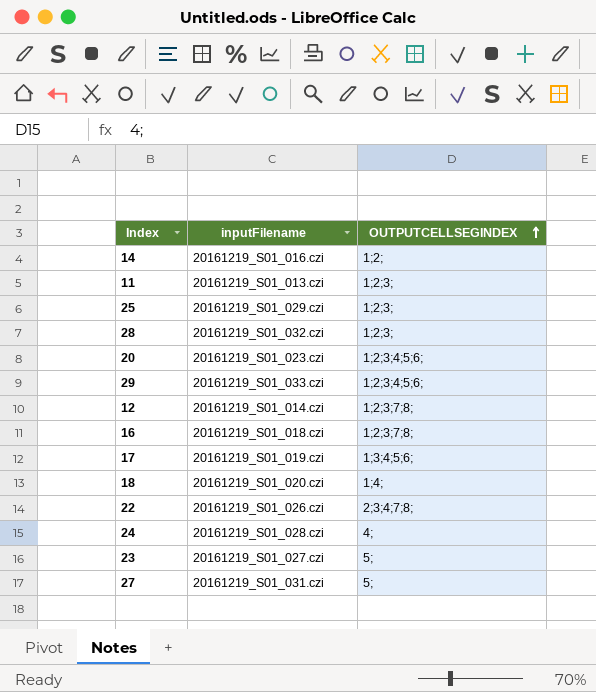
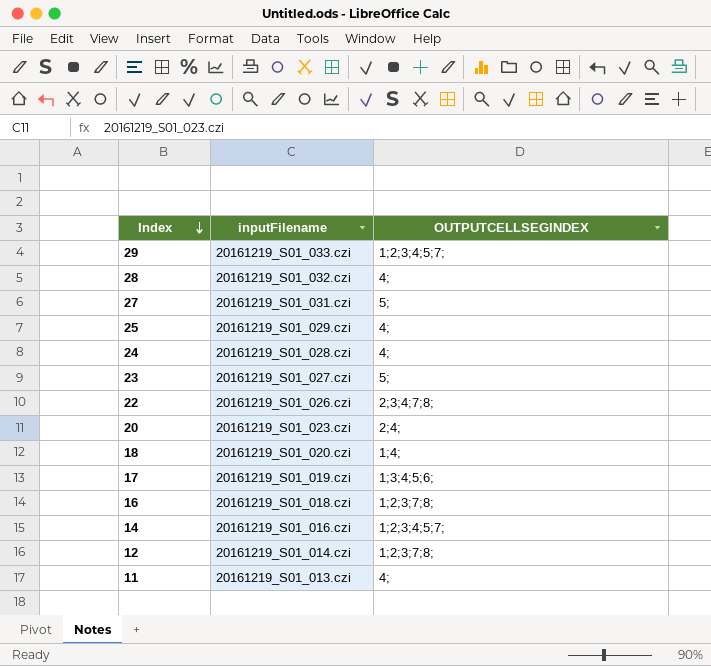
row order: OUTPUTCELLSEGINDEX ascending -> Index descending
29 | OUTPUTCELLSEGINDEX: 1;2;3;4;5;6; -> 1;2;3;4;5;7;
28 | OUTPUTCELLSEGINDEX: 1;2;3; -> 4;
25 | OUTPUTCELLSEGINDEX: 1;2;3; -> 4;
20 | OUTPUTCELLSEGINDEX: 1;2;3;4;5;6; -> 2;4;
14 | OUTPUTCELLSEGINDEX: 1;2; -> 1;2;3;4;5;7;
11 | OUTPUTCELLSEGINDEX: 1;2;3; -> 4;

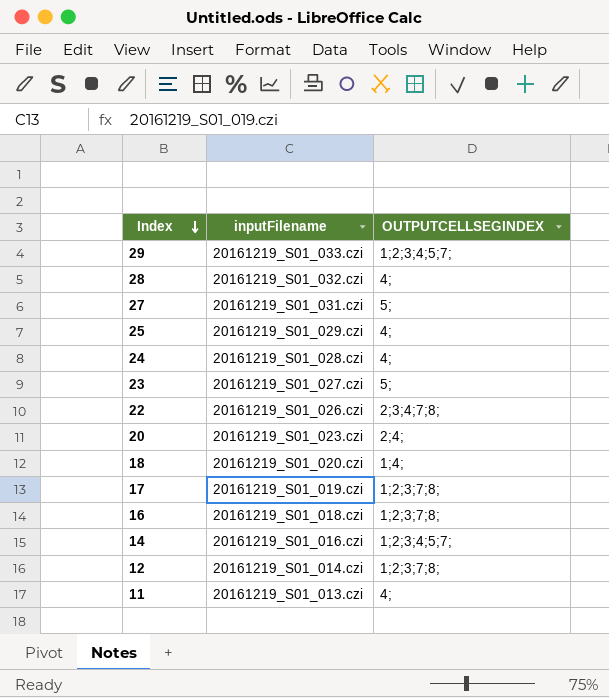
17 | OUTPUTCELLSEGINDEX: 1;3;4;5;6; -> 1;2;3;7;8;

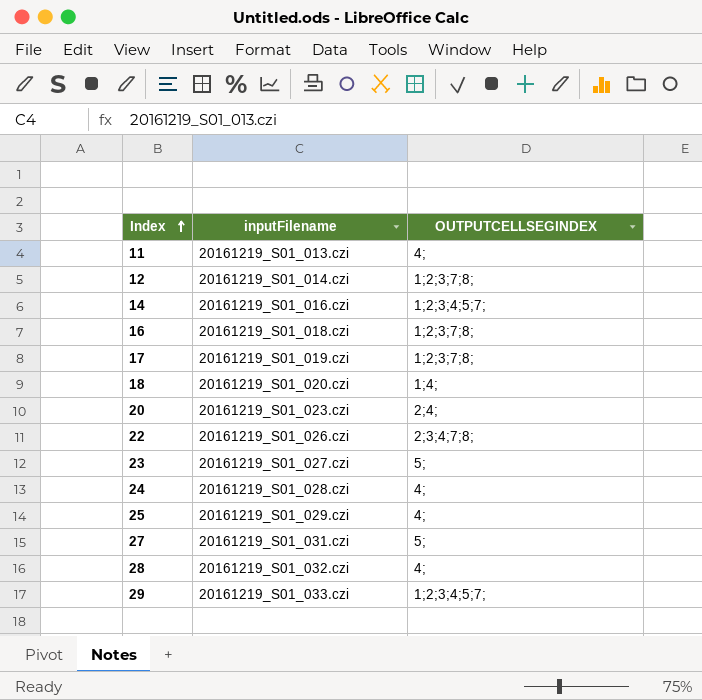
row order: Index descending -> Index ascending

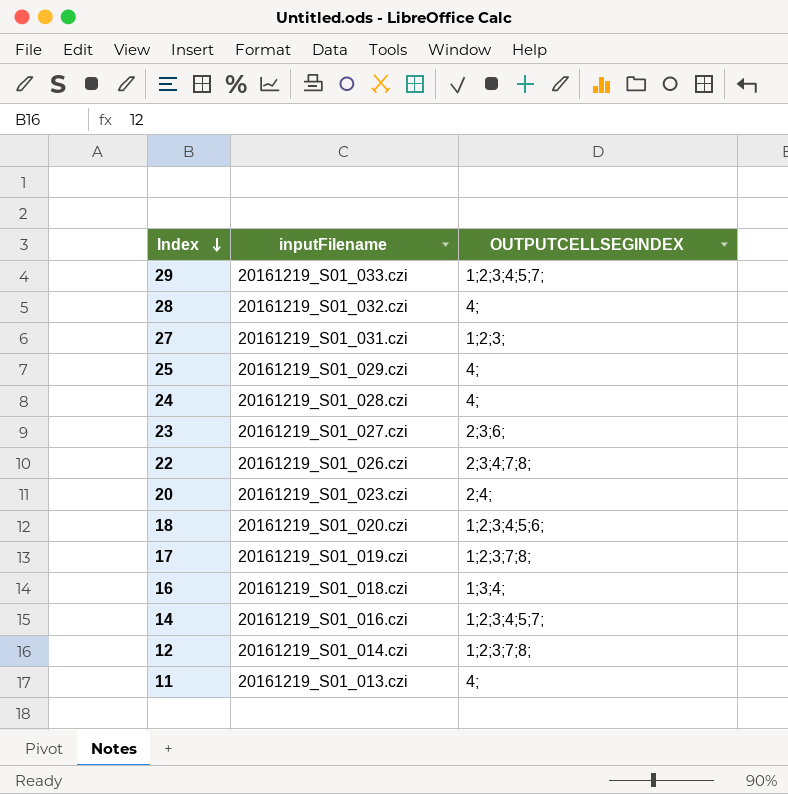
row order: Index ascending -> Index descending
27 | OUTPUTCELLSEGINDEX: 5; -> 1;2;3;
23 | OUTPUTCELLSEGINDEX: 5; -> 2;3;6;
18 | OUTPUTCELLSEGINDEX: 1;4; -> 1;2;3;4;5;6;
16 | OUTPUTCELLSEGINDEX: 1;2;3;7;8; -> 1;3;4;

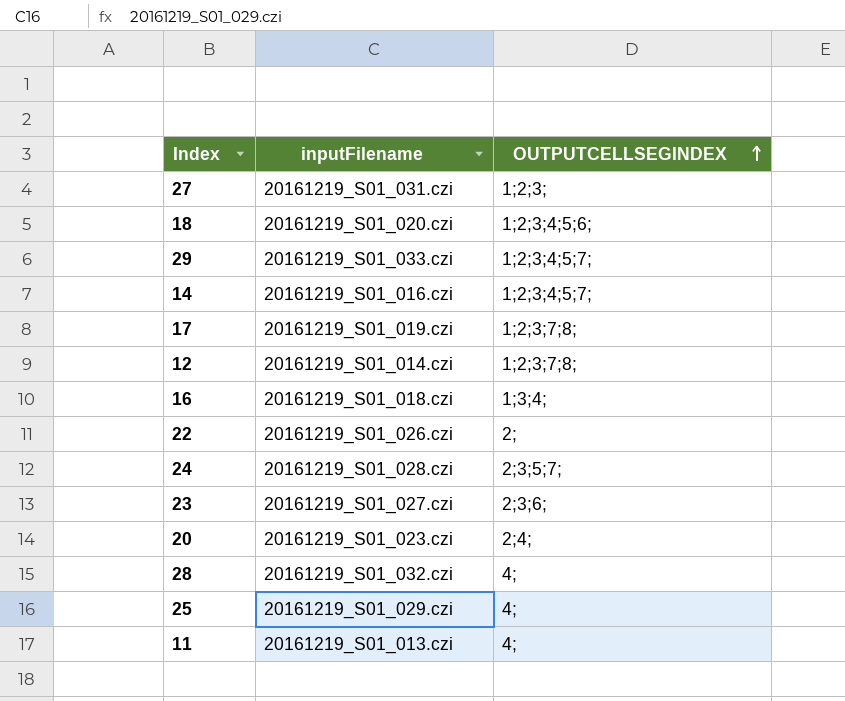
row order: Index descending -> OUTPUTCELLSEGINDEX ascending
22 | OUTPUTCELLSEGINDEX: 2;3;4;7;8; -> 2;
24 | OUTPUTCELLSEGINDEX: 4; -> 2;3;5;7;

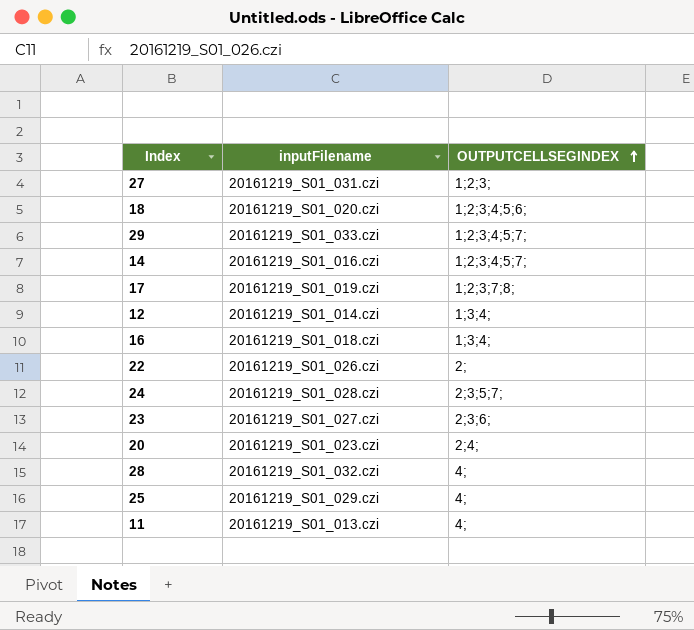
12 | OUTPUTCELLSEGINDEX: 1;2;3;7;8; -> 1;3;4;

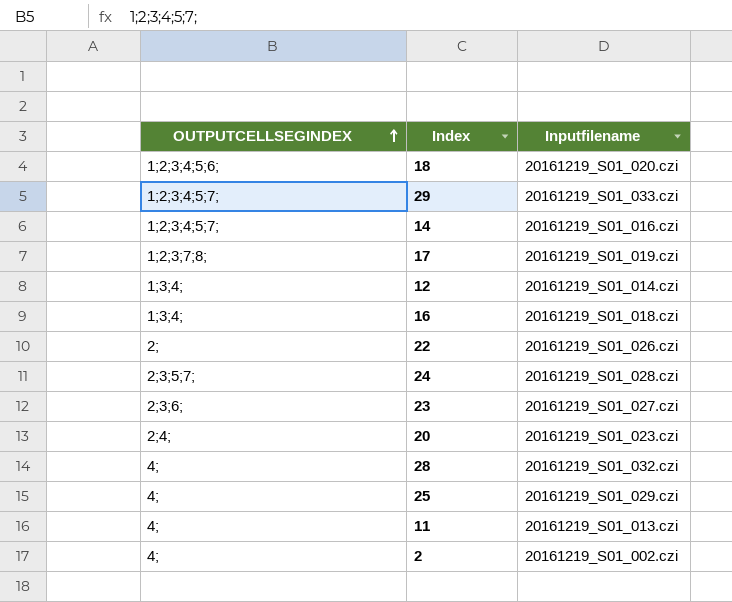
column OUTPUTCELLSEGINDEX | position: 3 -> 1
column name: inputFilename -> Inputfilename
row 27: 20161219_S01_031.czi | 1;2;3; -> none
row 2: none -> 4; | 20161219_S01_002.czi

